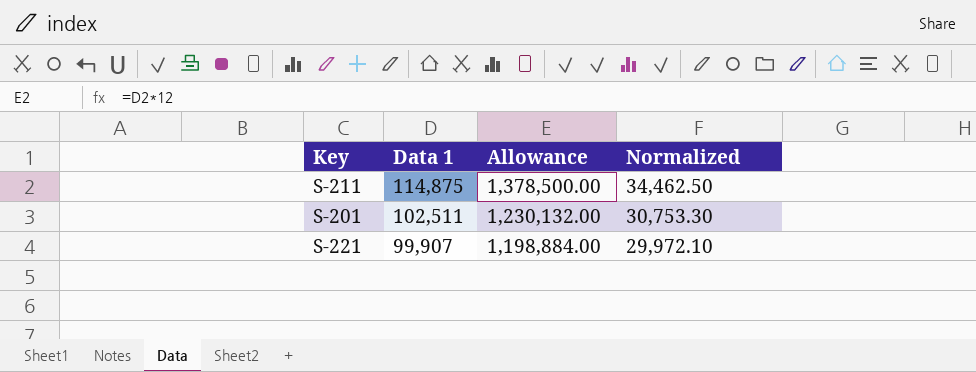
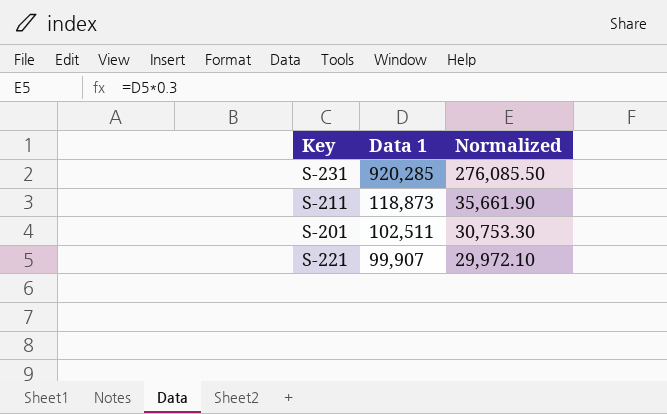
column Allowance | formula: [Data 1] * 12 -> none
row S-231: none -> 920,285 | 276,085.50
S-211 | Data 1: 114,875 -> 118,873
S-211 | Normalized: 34,462.50 -> 35,661.90

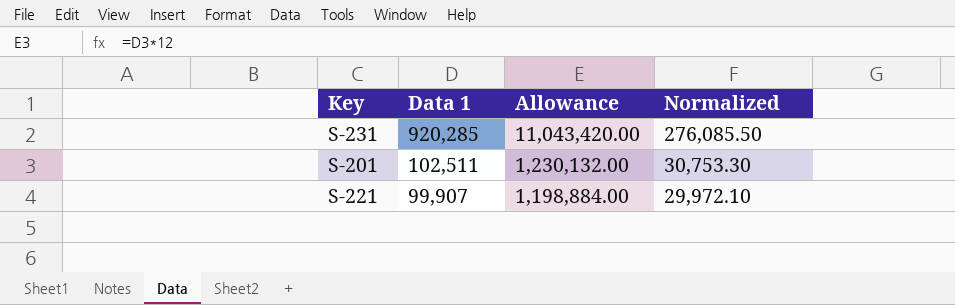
column Allowance | formula: none -> [Data 1] * 12
row S-211: 118,873 | 35,661.90 -> none

